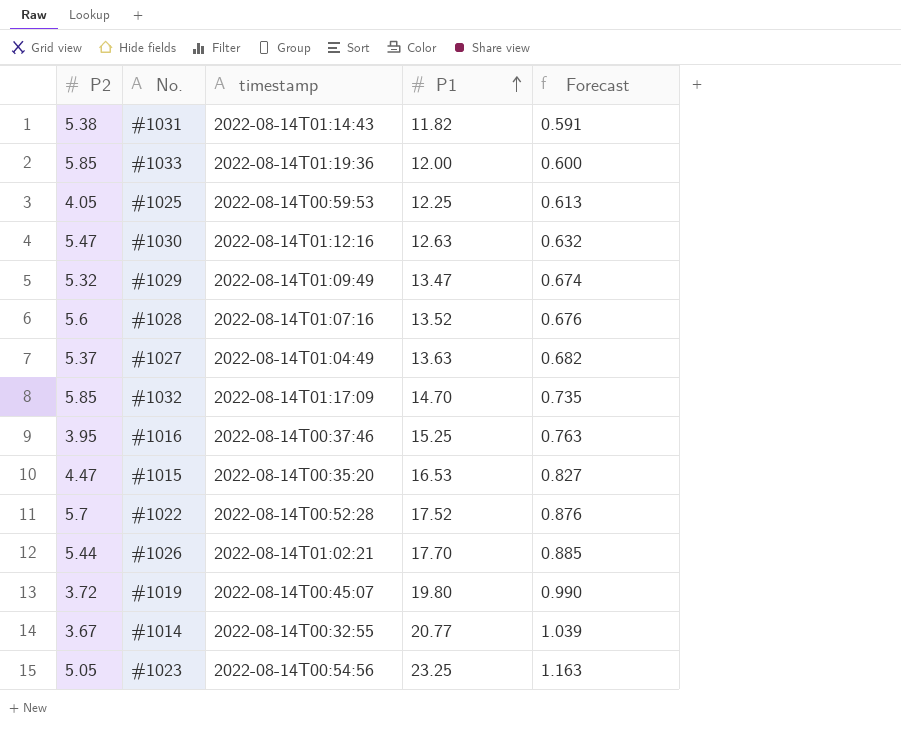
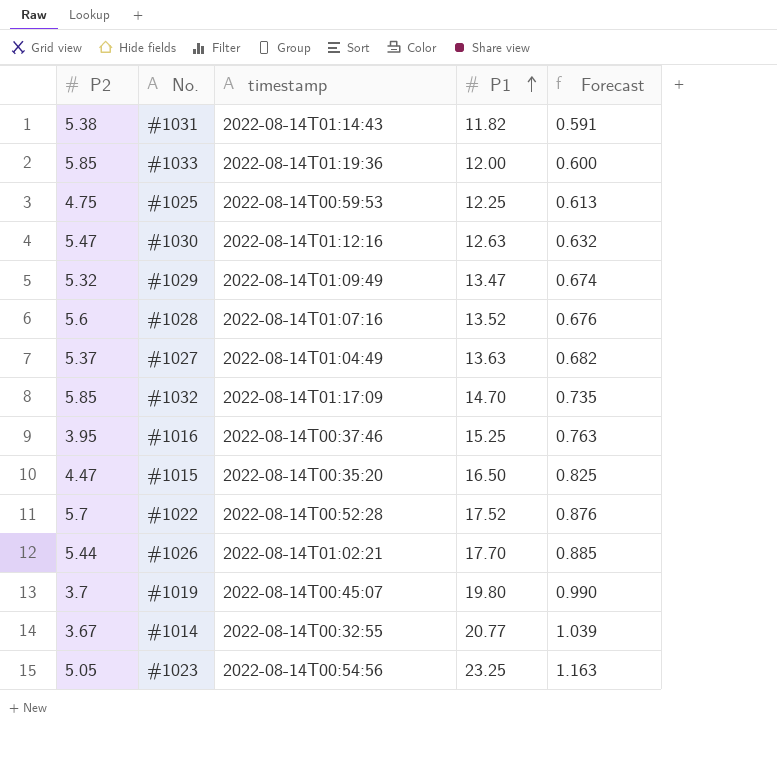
#1025 | P2: 4.05 -> 4.75
#1015 | P1: 16.53 -> 16.50
#1015 | Forecast: 0.827 -> 0.825
#1019 | P2: 3.72 -> 3.7

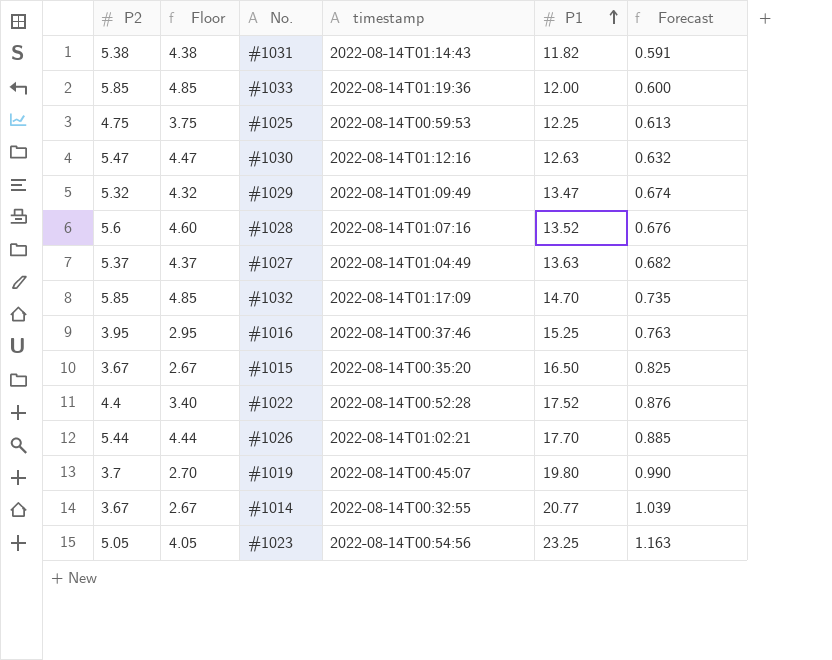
column Floor | formula: none -> [P2] - 1
#1015 | P2: 4.47 -> 3.67
#1022 | P2: 5.7 -> 4.4

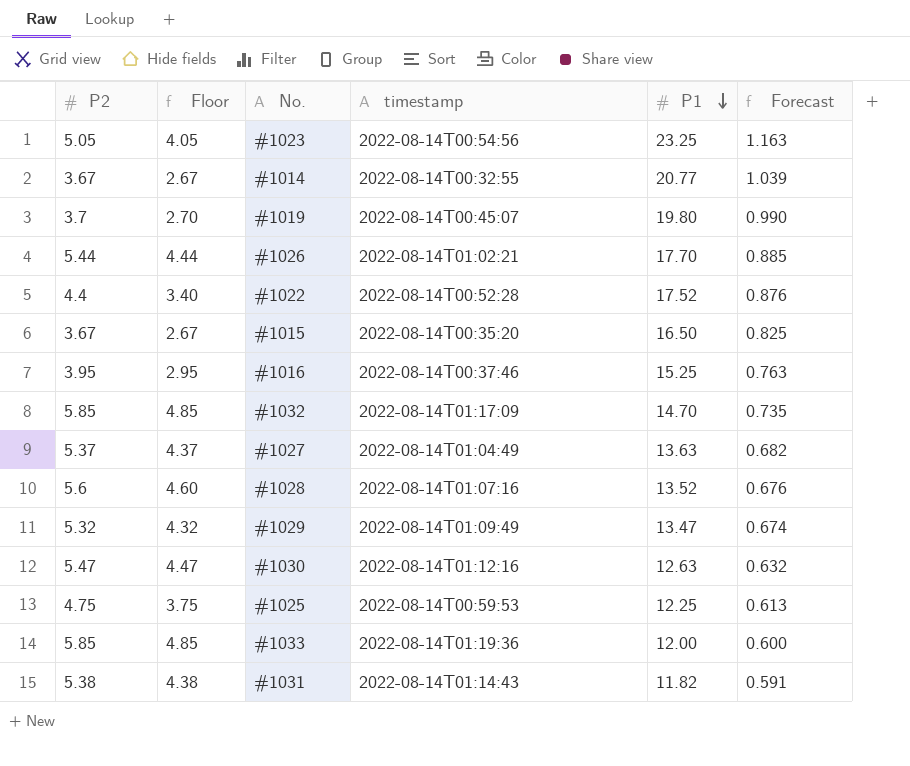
row order: P1 ascending -> P1 descending

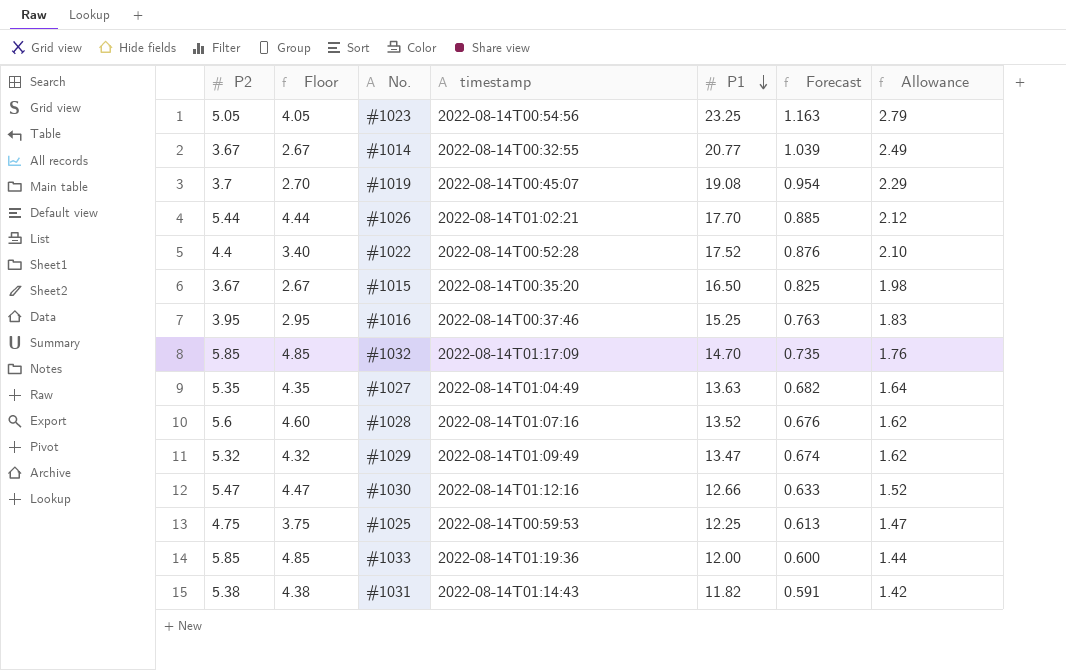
column Allowance | formula: none -> [P1] * 0.12
#1019 | P1: 19.80 -> 19.08
#1019 | Forecast: 0.990 -> 0.954
#1027 | P2: 5.37 -> 5.35
#1027 | Floor: 4.37 -> 4.35
#1030 | P1: 12.63 -> 12.66
#1030 | Forecast: 0.632 -> 0.633

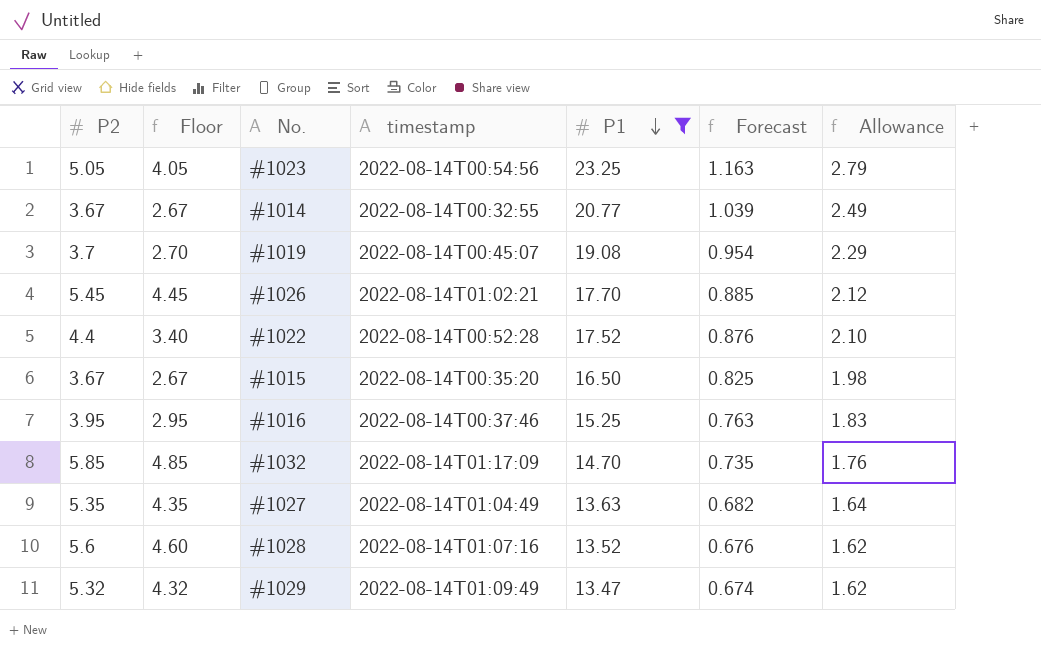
filter: none -> P1 >= 13.47
#1026 | P2: 5.44 -> 5.45
#1026 | Floor: 4.44 -> 4.45

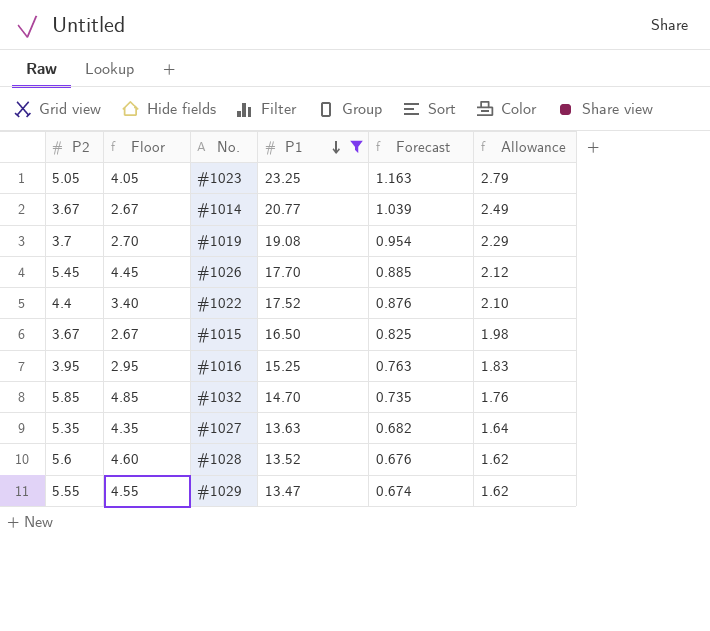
column timestamp | position: 4 -> none
#1029 | P2: 5.32 -> 5.55
#1029 | Floor: 4.32 -> 4.55

